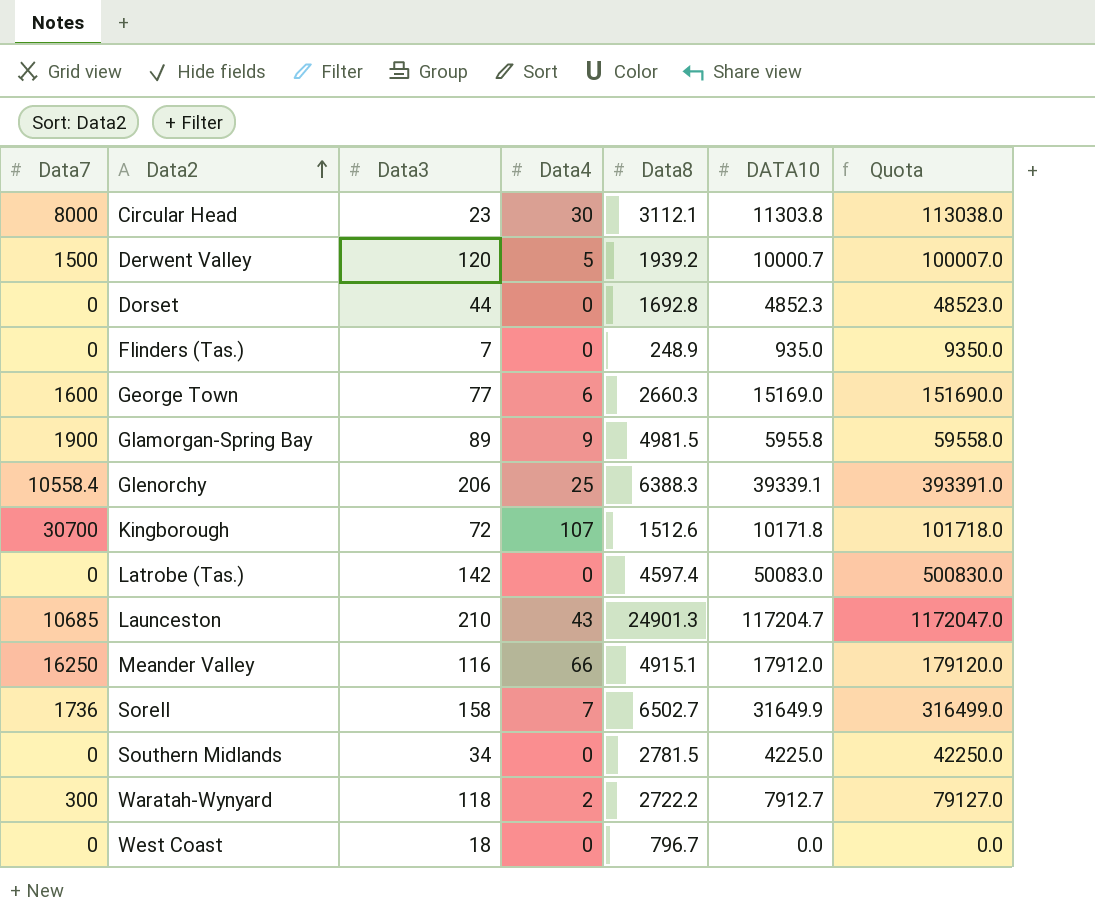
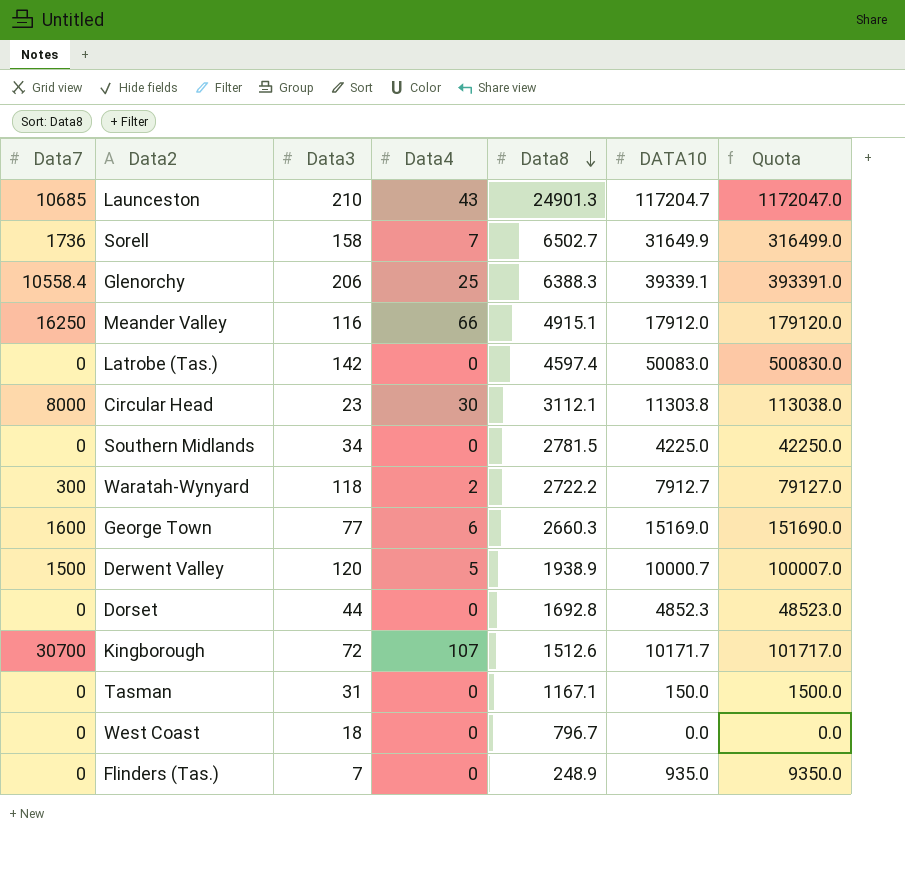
row order: Data2 ascending -> Data8 descending
row Glamorgan-Spring Bay: 1900 | 89 | 9 | 4981.5 | 5955.8 | 59558.0 -> none
Derwent Valley | Data8: 1939.2 -> 1938.9
Kingborough | DATA10: 10171.8 -> 10171.7
Kingborough | Quota: 101718.0 -> 101717.0
row Tasman: none -> 0 | 31 | 0 | 1167.1 | 150.0 | 1500.0

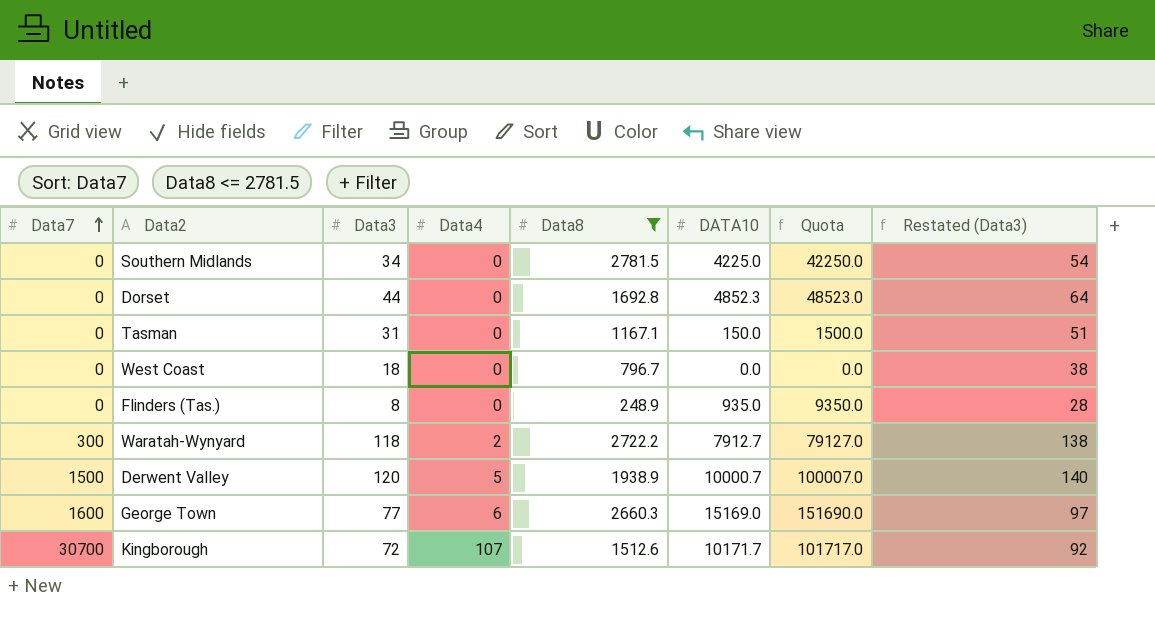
filter: none -> Data8 <= 2781.5
row order: Data8 descending -> Data7 ascending
column Restated (Data3) | formula: none -> [Data3] + 20
Flinders (Tas.) | Data3: 7 -> 8

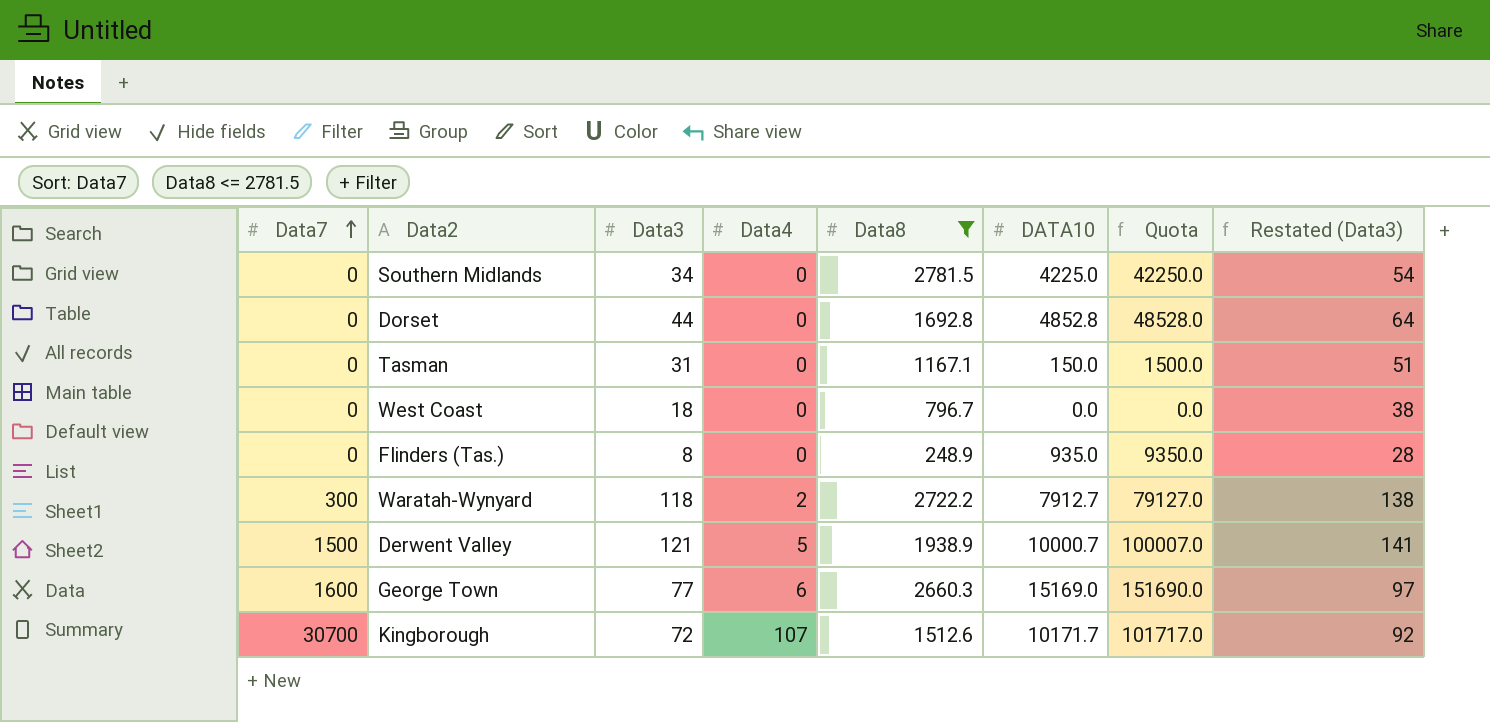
Dorset | DATA10: 4852.3 -> 4852.8
Dorset | Quota: 48523.0 -> 48528.0
Derwent Valley | Data3: 120 -> 121
Derwent Valley | Restated (Data3): 140 -> 141

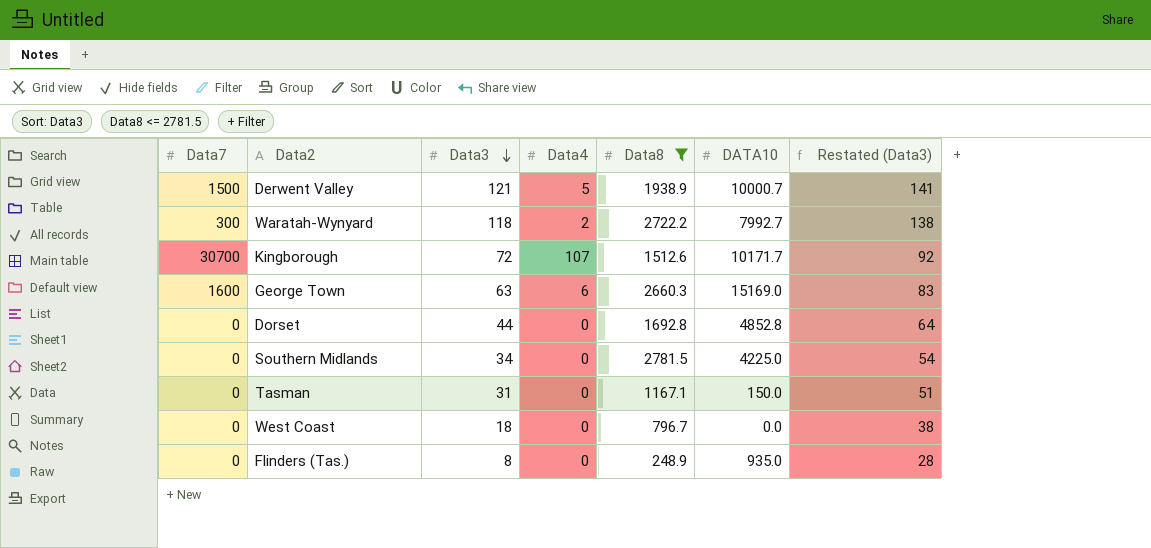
row order: Data7 ascending -> Data3 descending
column Quota | formula: [DATA10] * 10 -> none
Waratah-Wynyard | DATA10: 7912.7 -> 7992.7
George Town | Data3: 77 -> 63
George Town | Restated (Data3): 97 -> 83

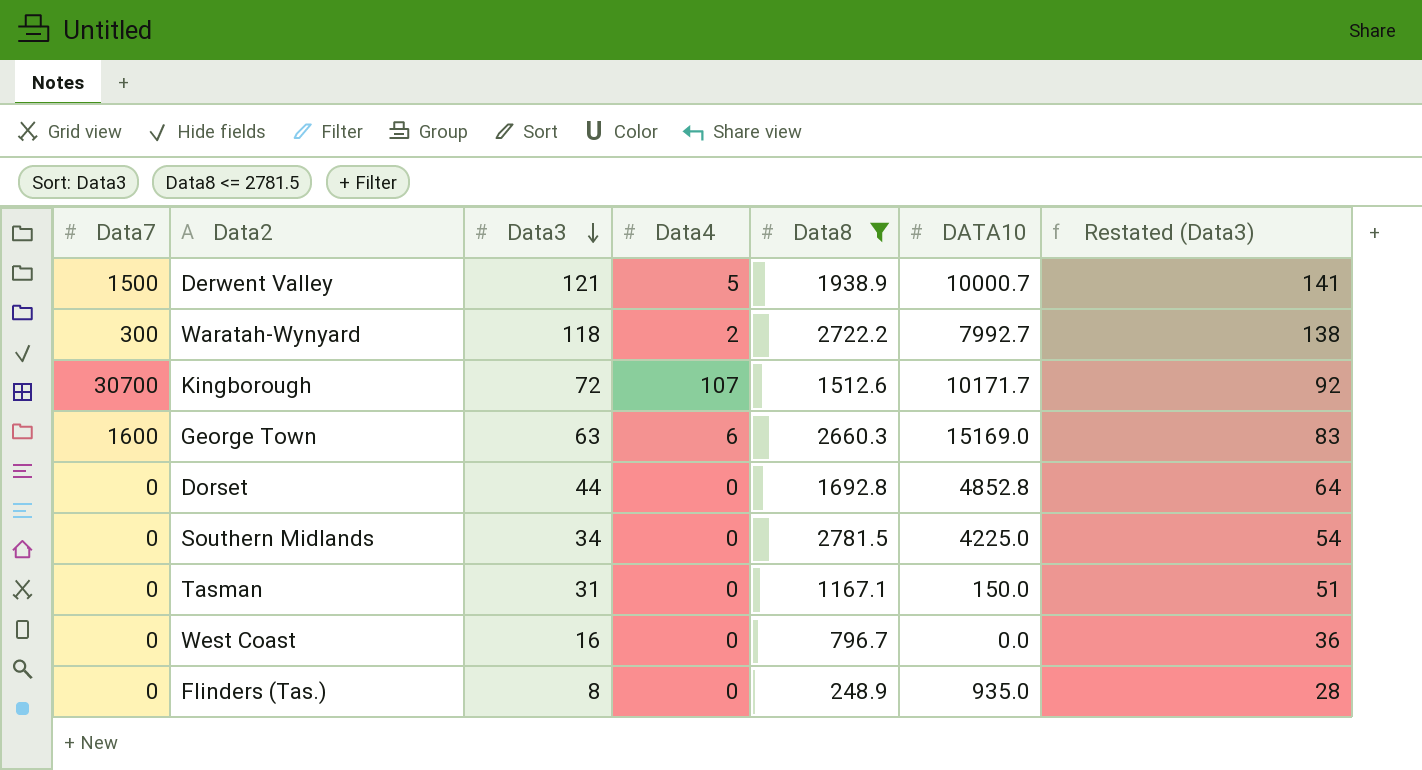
West Coast | Data3: 18 -> 16
West Coast | Restated (Data3): 38 -> 36

